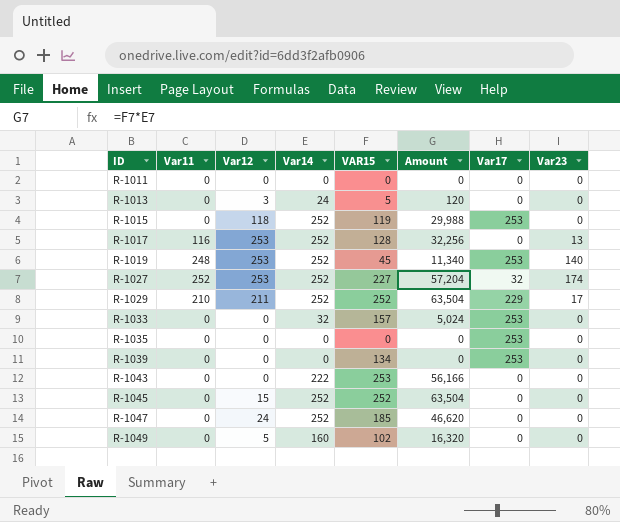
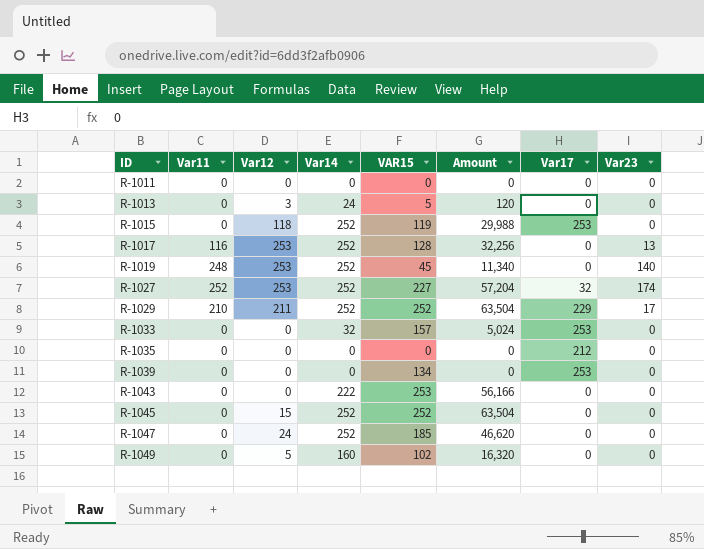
R-1019 | Var17: 253 -> 0
R-1035 | Var17: 253 -> 212

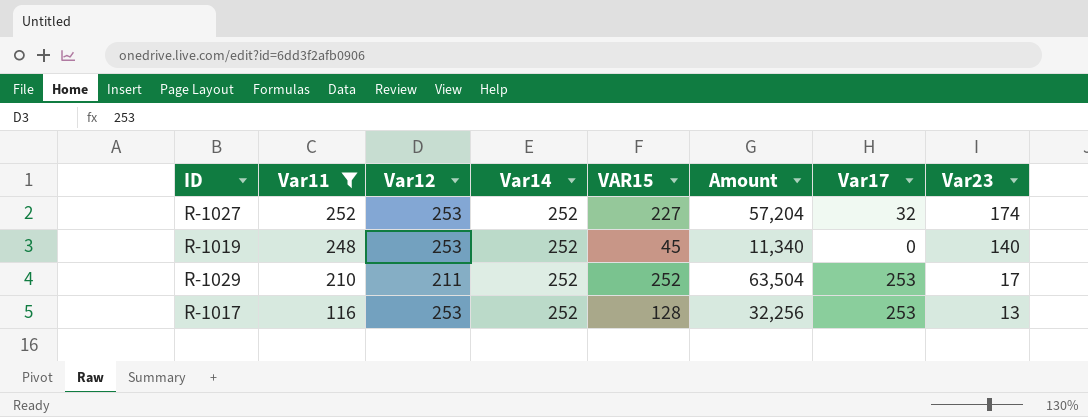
filter: none -> Var11 != 0
row order: ID ascending -> Var11 descending
R-1029 | Var17: 229 -> 253
R-1017 | Var17: 0 -> 253

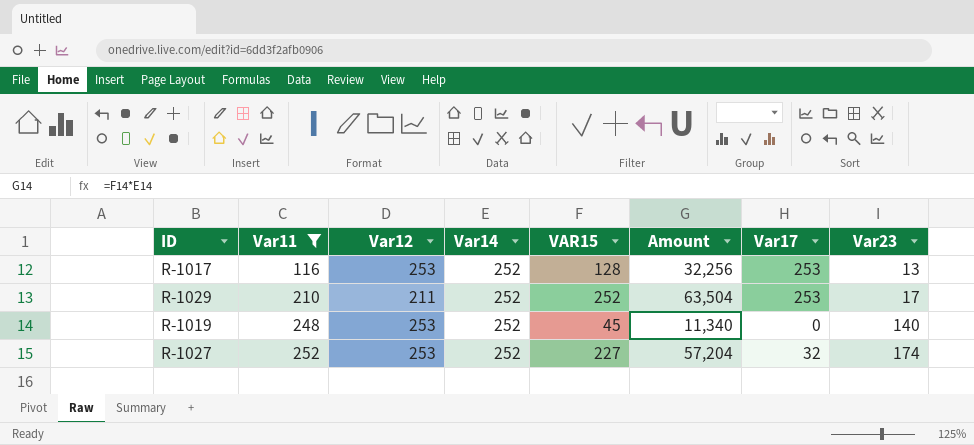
row order: Var11 descending -> Var11 ascending

